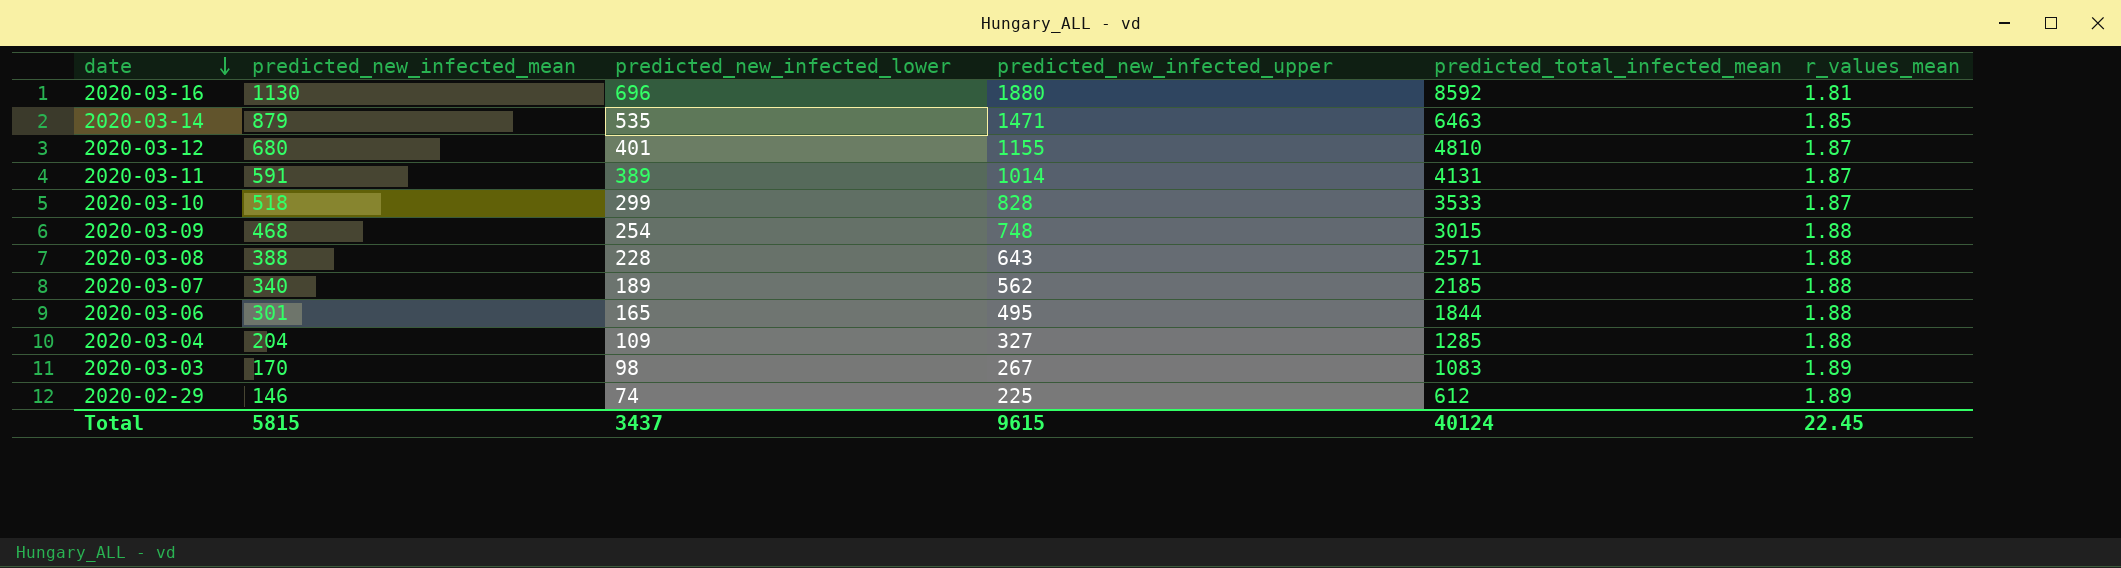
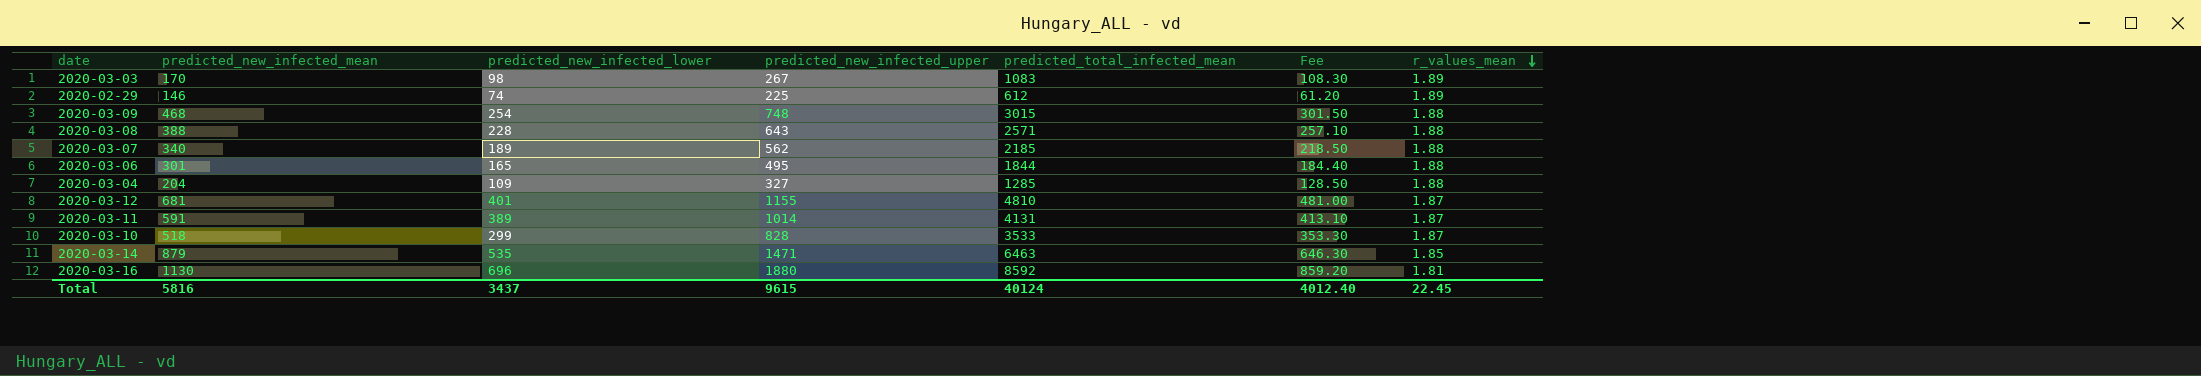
row order: date descending -> r_values_mean descending
column Fee | formula: none -> [predicted_total_infected_mean] * 0.1
2020-03-12 | predicted_new_infected_mean: 680 -> 681
Total | predicted_new_infected_mean: 5815 -> 5816

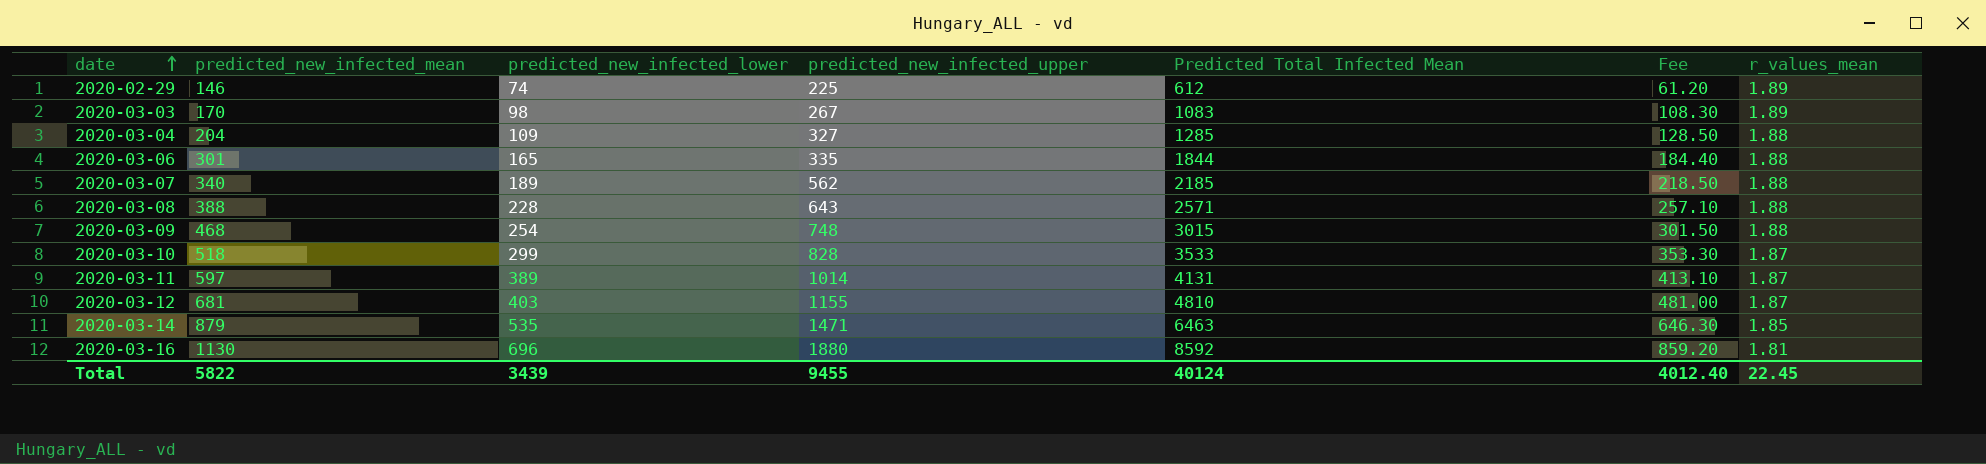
row order: r_values_mean descending -> date ascending
column name: predicted_total_infected_mean -> Predicted Total Infected Mean
2020-03-06 | predicted_new_infected_upper: 495 -> 335
2020-03-11 | predicted_new_infected_mean: 591 -> 597
2020-03-12 | predicted_new_infected_lower: 401 -> 403
Total | predicted_new_infected_mean: 5816 -> 5822
Total | predicted_new_infected_lower: 3437 -> 3439
Total | predicted_new_infected_upper: 9615 -> 9455

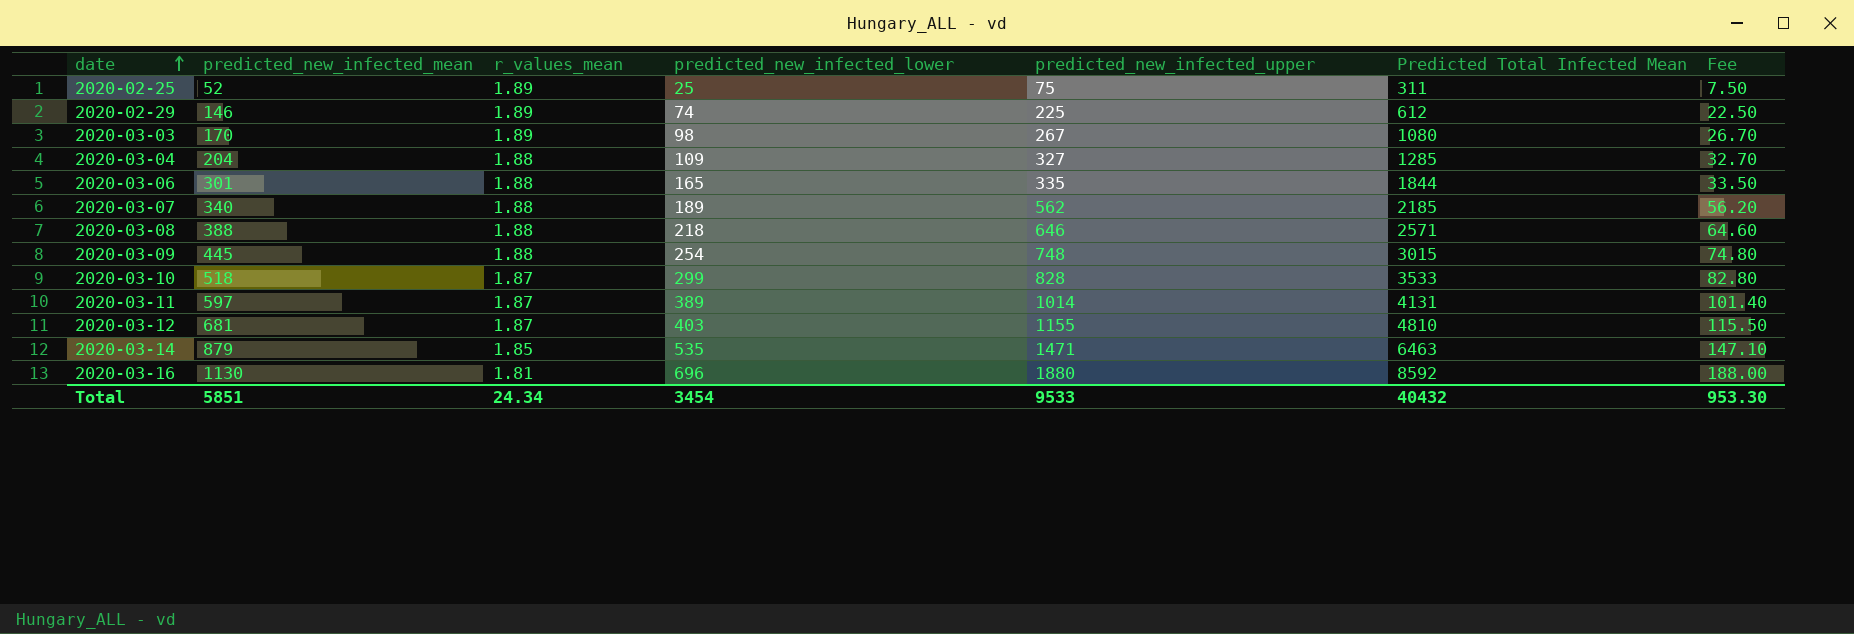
column r_values_mean | position: 7 -> 3
column Fee | formula: [Predicted Total Infected Mean] * 0.1 -> [predicted_new_infected_upper] * 0.1
row 2020-02-25: none -> 52 | 1.89 | 25 | 75 | 311 | 7.50
2020-03-03 | Predicted Total Infected Mean: 1083 -> 1080
2020-03-08 | predicted_new_infected_lower: 228 -> 218
2020-03-08 | predicted_new_infected_upper: 643 -> 646
2020-03-09 | predicted_new_infected_mean: 468 -> 445
Total | predicted_new_infected_mean: 5822 -> 5851
Total | r_values_mean: 22.45 -> 24.34
Total | predicted_new_infected_lower: 3439 -> 3454
Total | predicted_new_infected_upper: 9455 -> 9533
Total | Predicted Total Infected Mean: 40124 -> 40432
Total | Fee: 4012.40 -> 953.30

